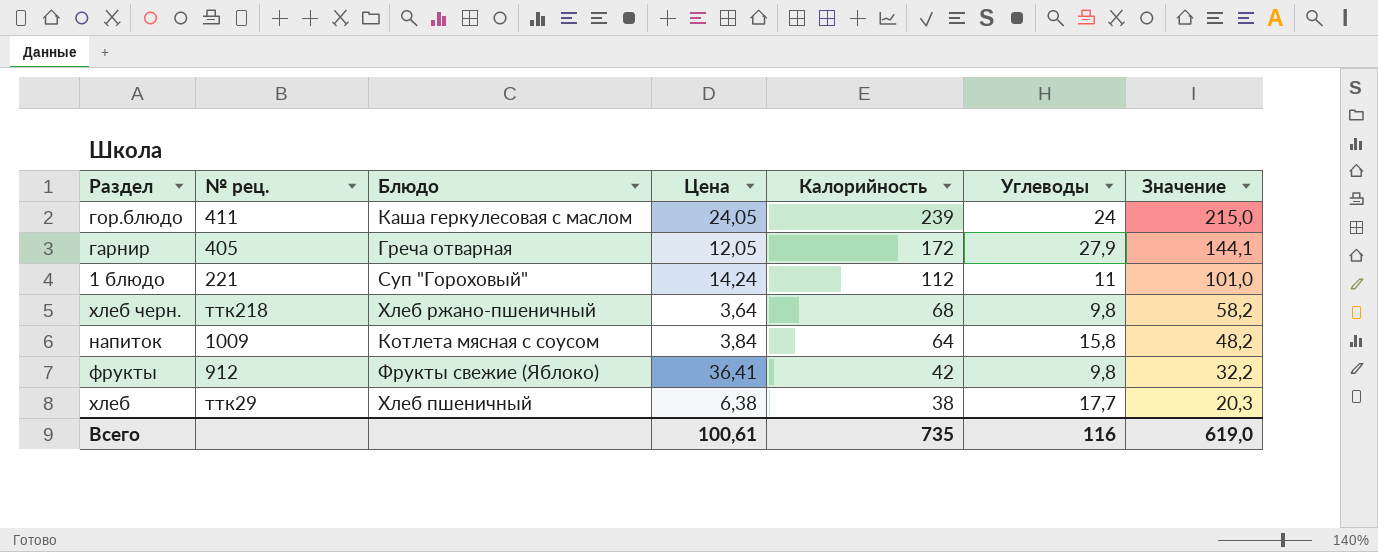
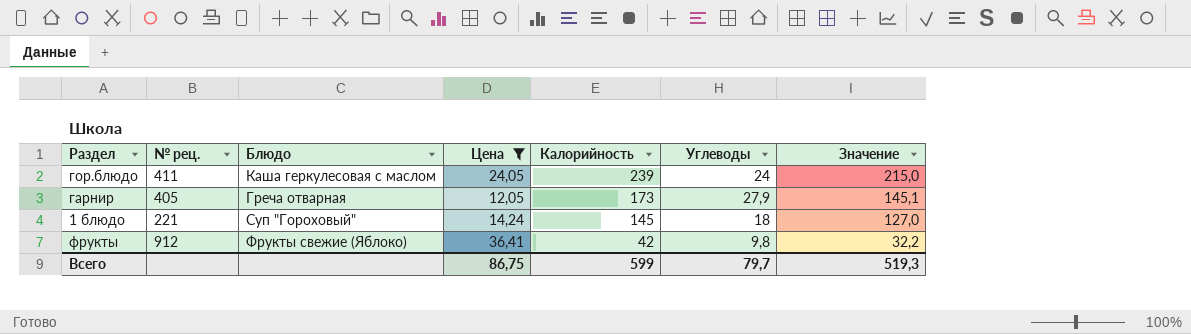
filter: none -> Цена >= 12,05
гарнир | Калорийность: 172 -> 173
гарнир | Значение: 144,1 -> 145,1
1 блюдо | Калорийность: 112 -> 145
1 блюдо | Углеводы: 11 -> 18
1 блюдо | Значение: 101,0 -> 127,0
Всего | Цена: 100,61 -> 86,75
Всего | Калорийность: 735 -> 599
Всего | Углеводы: 116 -> 79,7
Всего | Значение: 619,0 -> 519,3

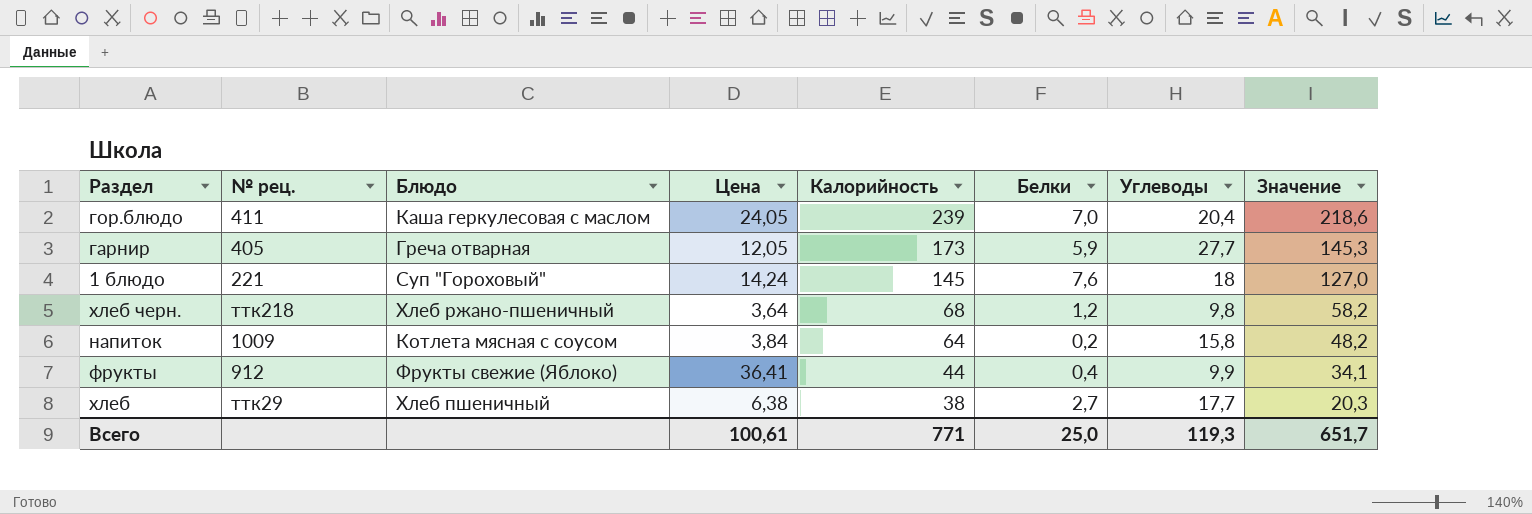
filter: Цена >= 12,05 -> none
column Белки | position: none -> 6
гор.блюдо | Углеводы: 24 -> 20,4
гор.блюдо | Значение: 215,0 -> 218,6
гарнир | Углеводы: 27,9 -> 27,7
гарнир | Значение: 145,1 -> 145,3
фрукты | Калорийность: 42 -> 44
фрукты | Углеводы: 9,8 -> 9,9
фрукты | Значение: 32,2 -> 34,1
Всего | Цена: 86,75 -> 100,61
Всего | Калорийность: 599 -> 771
Всего | Углеводы: 79,7 -> 119,3
Всего | Значение: 519,3 -> 651,7

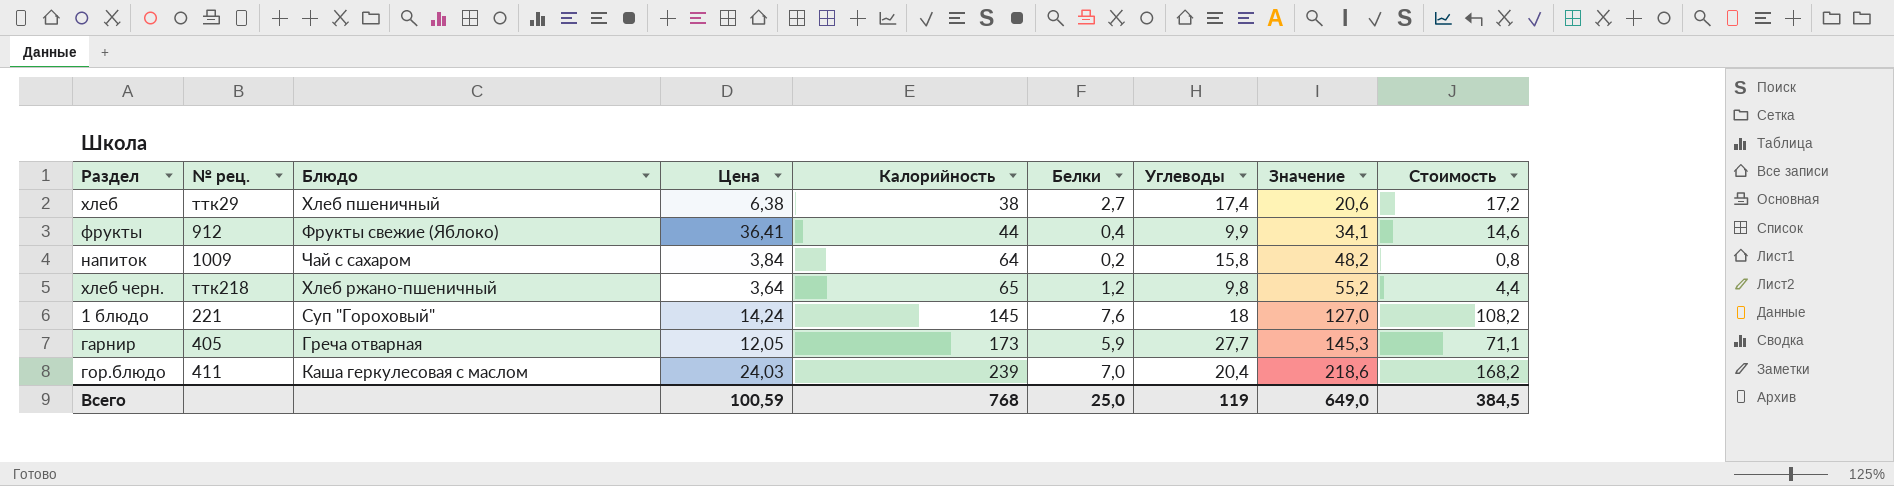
row order: Калорийность descending -> Калорийность ascending
column Стоимость | formula: none -> [Цена] * [Белки]
хлеб | Углеводы: 17,7 -> 17,4
хлеб | Значение: 20,3 -> 20,6
напиток | Блюдо: Котлета мясная с соусом -> Чай с сахаром
хлеб черн. | Калорийность: 68 -> 65
хлеб черн. | Значение: 58,2 -> 55,2
гор.блюдо | Цена: 24,05 -> 24,03
Всего | Цена: 100,61 -> 100,59
Всего | Калорийность: 771 -> 768
Всего | Углеводы: 119,3 -> 119
Всего | Значение: 651,7 -> 649,0

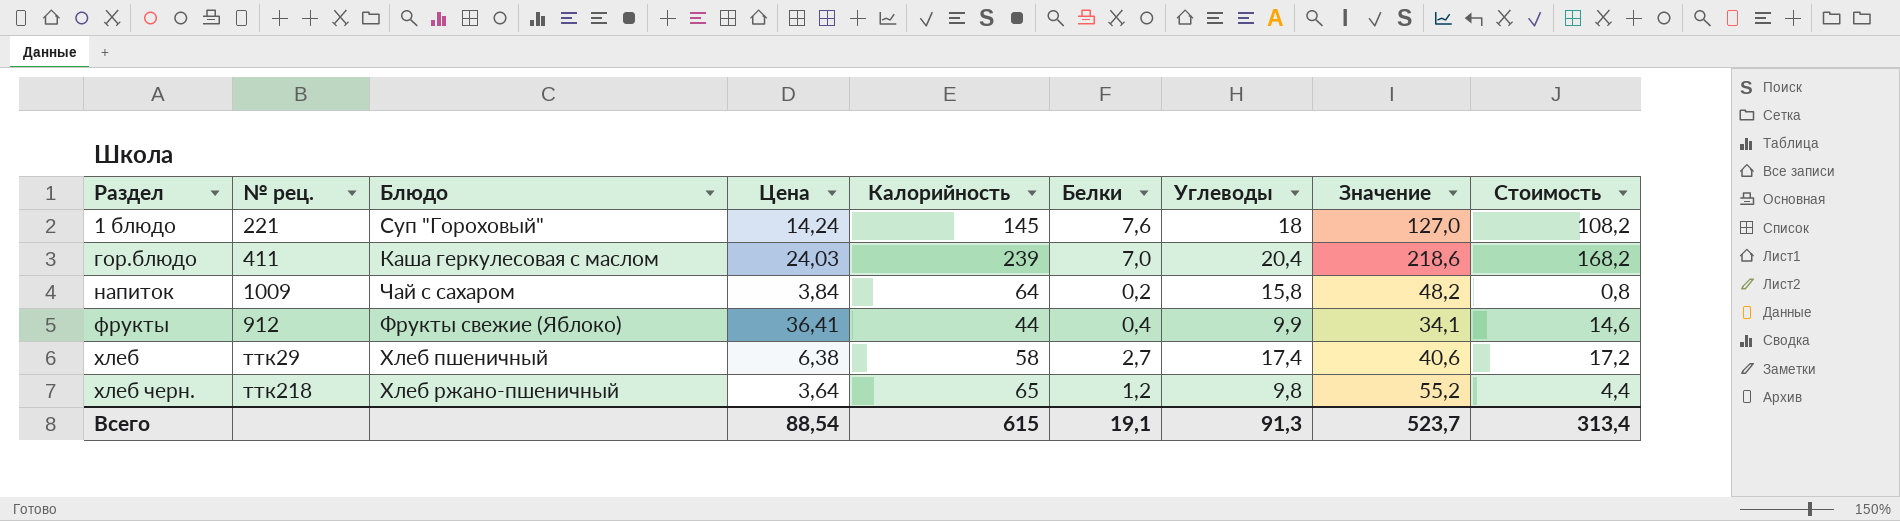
row order: Калорийность ascending -> Раздел ascending
row гарнир: 405 | Греча отварная | 12,05 | 173 | 5,9 | 27,7 | 145,3 | 71,1 -> none
хлеб | Калорийность: 38 -> 58
хлеб | Значение: 20,6 -> 40,6
Всего | Цена: 100,59 -> 88,54
Всего | Калорийность: 768 -> 615
Всего | Белки: 25,0 -> 19,1
Всего | Углеводы: 119 -> 91,3
Всего | Значение: 649,0 -> 523,7
Всего | Стоимость: 384,5 -> 313,4

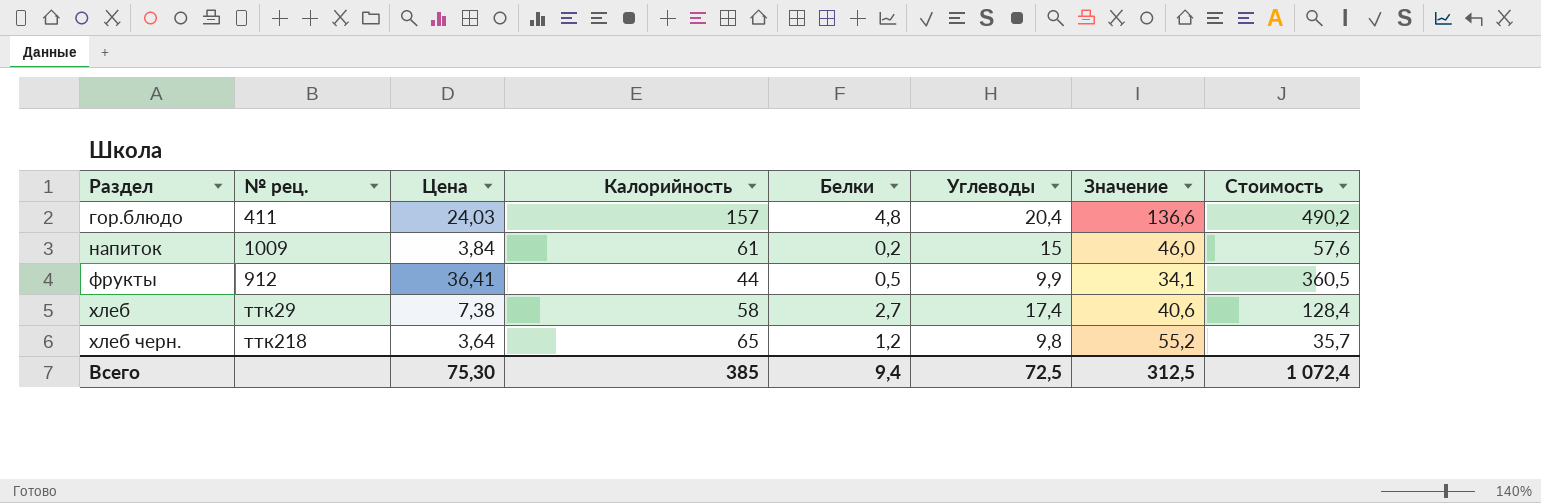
column Блюдо | position: 3 -> none
column Стоимость | formula: [Цена] * [Белки] -> [Цена] * [Углеводы]
row 1 блюдо: 221 | Суп "Гороховый" | 14,24 | 145 | 7,6 | 18 | 127,0 | 108,2 -> none
гор.блюдо | Калорийность: 239 -> 157
гор.блюдо | Белки: 7,0 -> 4,8
гор.блюдо | Значение: 218,6 -> 136,6
напиток | Калорийность: 64 -> 61
напиток | Углеводы: 15,8 -> 15
напиток | Значение: 48,2 -> 46,0
фрукты | Белки: 0,4 -> 0,5
хлеб | Цена: 6,38 -> 7,38
Всего | Цена: 88,54 -> 75,30
Всего | Калорийность: 615 -> 385
Всего | Белки: 19,1 -> 9,4
Всего | Углеводы: 91,3 -> 72,5
Всего | Значение: 523,7 -> 312,5
Всего | Стоимость: 313,4 -> 1 072,4

